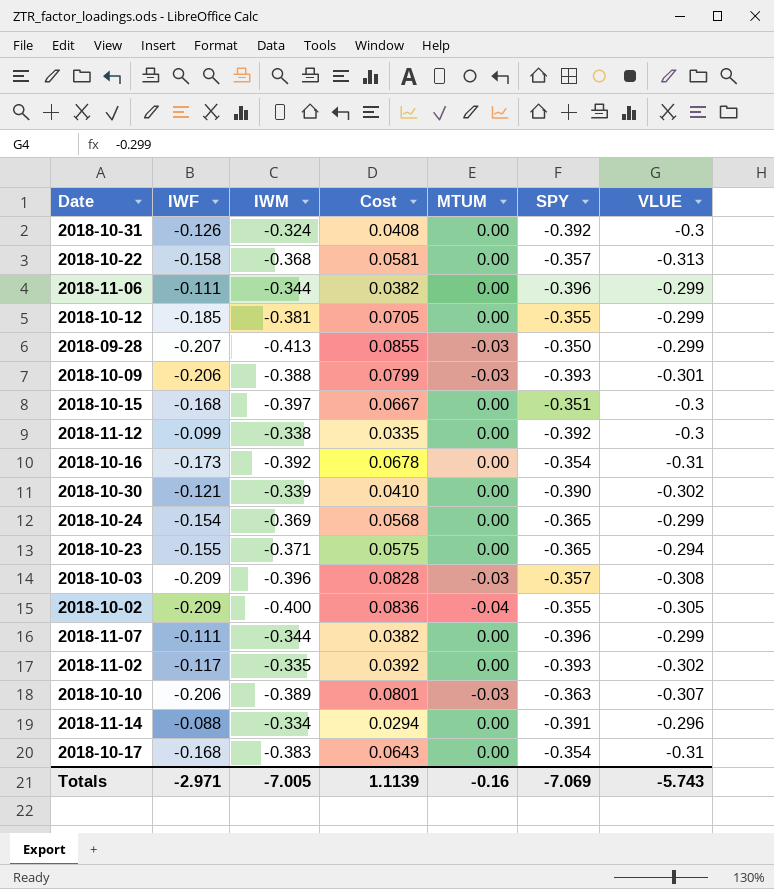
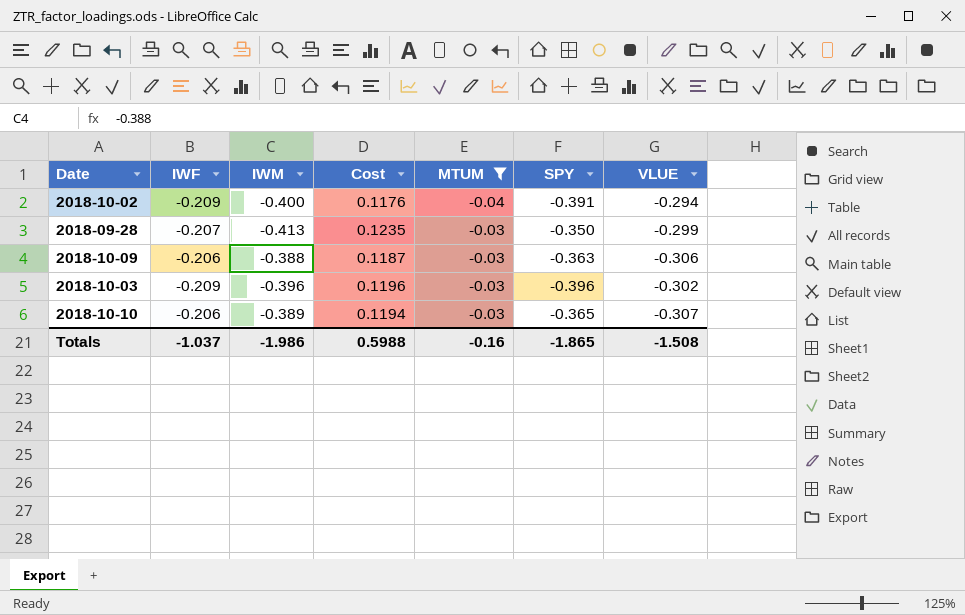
filter: none -> MTUM != 0.00
row order: none -> MTUM ascending
column Cost | formula: [IWF] * [IWM] -> [IWM] * [VLUE]
2018-10-02 | SPY: -0.355 -> -0.391
2018-10-02 | VLUE: -0.305 -> -0.294
2018-10-09 | SPY: -0.393 -> -0.363
2018-10-09 | VLUE: -0.301 -> -0.306
2018-10-03 | SPY: -0.357 -> -0.396
2018-10-03 | VLUE: -0.308 -> -0.302
2018-10-10 | SPY: -0.363 -> -0.365
Totals | IWF: -2.971 -> -1.037
Totals | IWM: -7.005 -> -1.986
Totals | Cost: 1.1139 -> 0.5988
Totals | SPY: -7.069 -> -1.865
Totals | VLUE: -5.743 -> -1.508

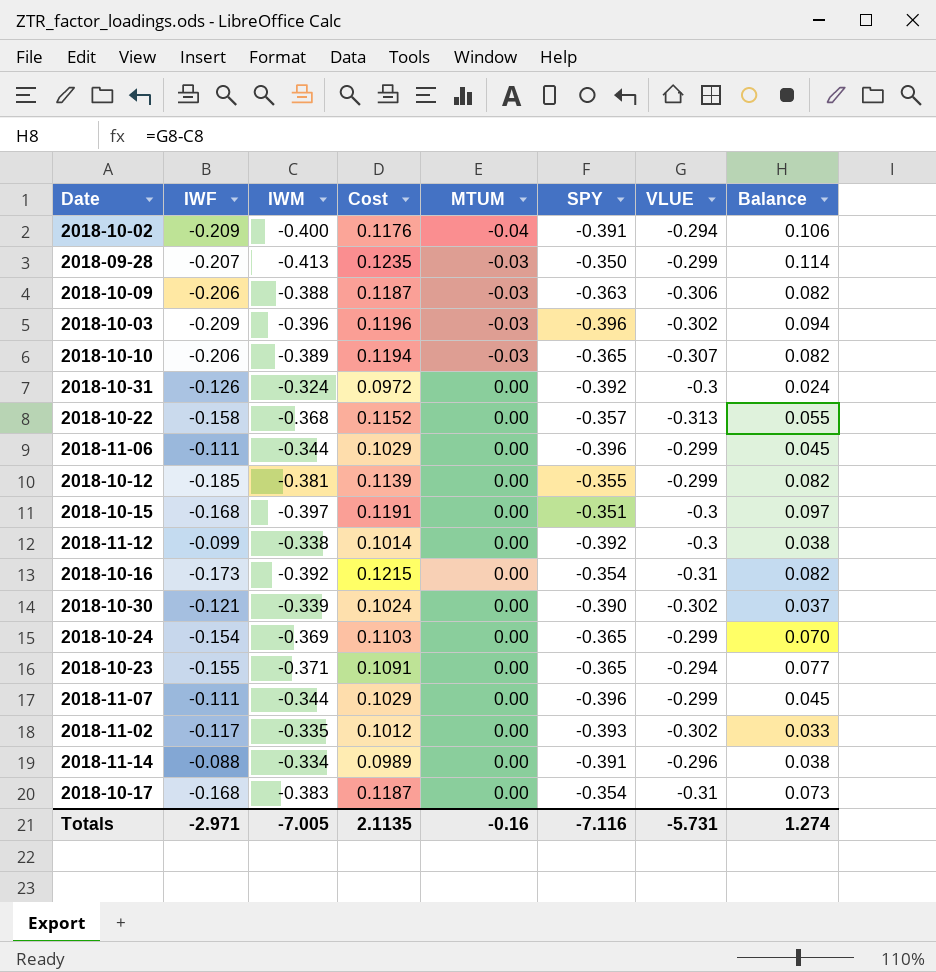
filter: MTUM != 0.00 -> none
column Balance | formula: none -> [VLUE] - [IWM]
Totals | IWF: -1.037 -> -2.971
Totals | IWM: -1.986 -> -7.005
Totals | Cost: 0.5988 -> 2.1135
Totals | SPY: -1.865 -> -7.116
Totals | VLUE: -1.508 -> -5.731

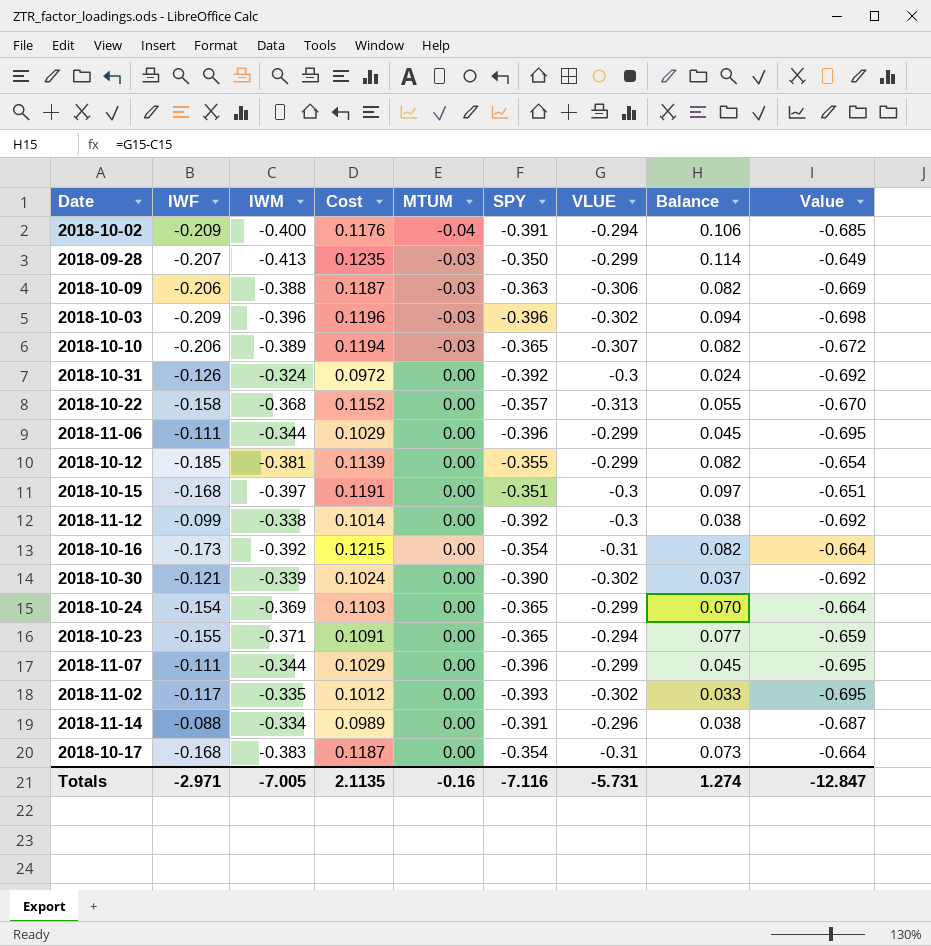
column Value | formula: none -> [SPY] + [VLUE]

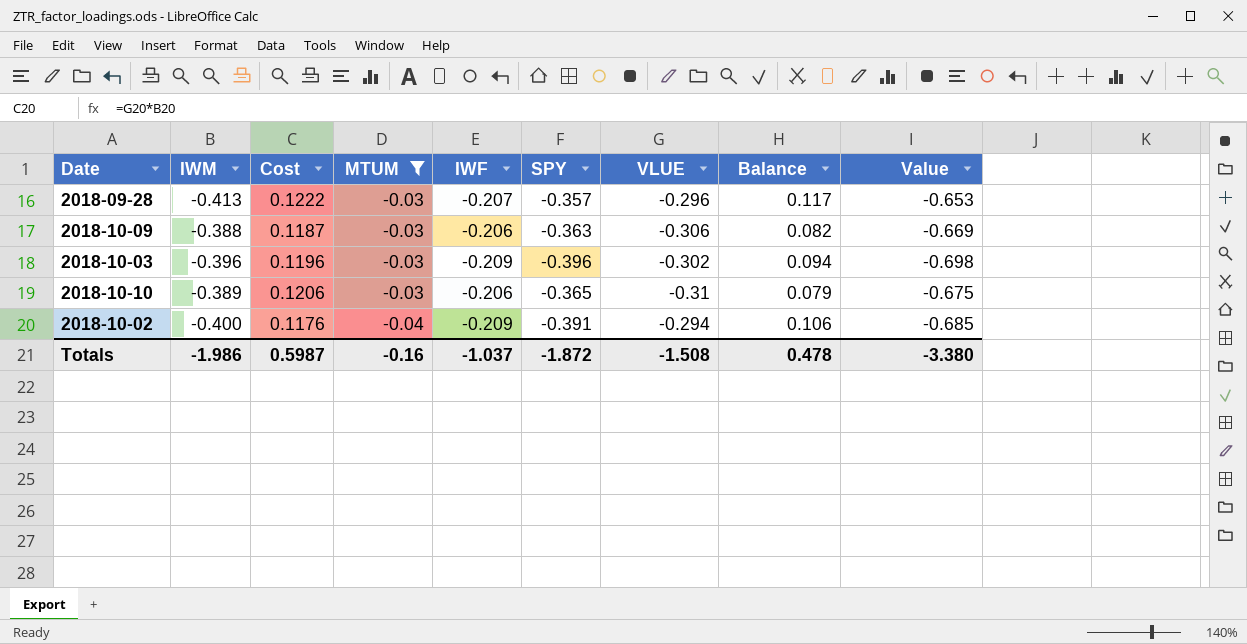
filter: none -> MTUM != 0.00
row order: MTUM ascending -> MTUM descending
column IWF | position: 2 -> 5
2018-09-28 | Cost: 0.1235 -> 0.1222
2018-09-28 | SPY: -0.350 -> -0.357
2018-09-28 | VLUE: -0.299 -> -0.296
2018-09-28 | Balance: 0.114 -> 0.117
2018-09-28 | Value: -0.649 -> -0.653
2018-10-10 | Cost: 0.1194 -> 0.1206
2018-10-10 | VLUE: -0.307 -> -0.31
2018-10-10 | Balance: 0.082 -> 0.079
2018-10-10 | Value: -0.672 -> -0.675
Totals | IWM: -7.005 -> -1.986
Totals | Cost: 2.1135 -> 0.5987
Totals | IWF: -2.971 -> -1.037
Totals | SPY: -7.116 -> -1.872
Totals | VLUE: -5.731 -> -1.508
Totals | Balance: 1.274 -> 0.478
Totals | Value: -12.847 -> -3.380

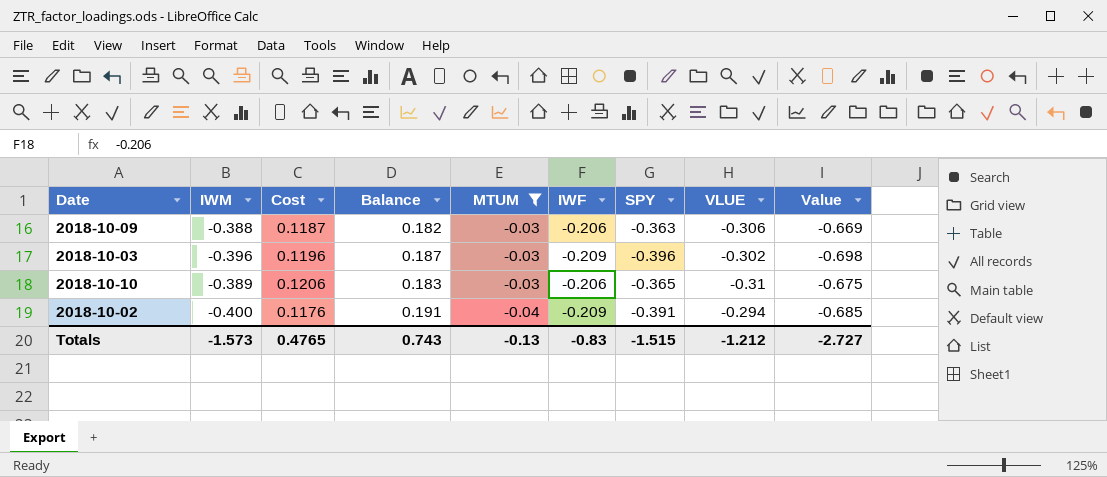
column Balance | formula: [VLUE] - [IWM] -> [IWF] - [IWM]
column Balance | position: 8 -> 4
row 2018-09-28: -0.413 | 0.1222 | -0.03 | -0.207 | -0.357 | -0.296 | 0.117 | -0.653 -> none
Totals | IWM: -1.986 -> -1.573
Totals | Cost: 0.5987 -> 0.4765
Totals | Balance: 0.478 -> 0.743
Totals | MTUM: -0.16 -> -0.13
Totals | IWF: -1.037 -> -0.83
Totals | SPY: -1.872 -> -1.515
Totals | VLUE: -1.508 -> -1.212
Totals | Value: -3.380 -> -2.727

